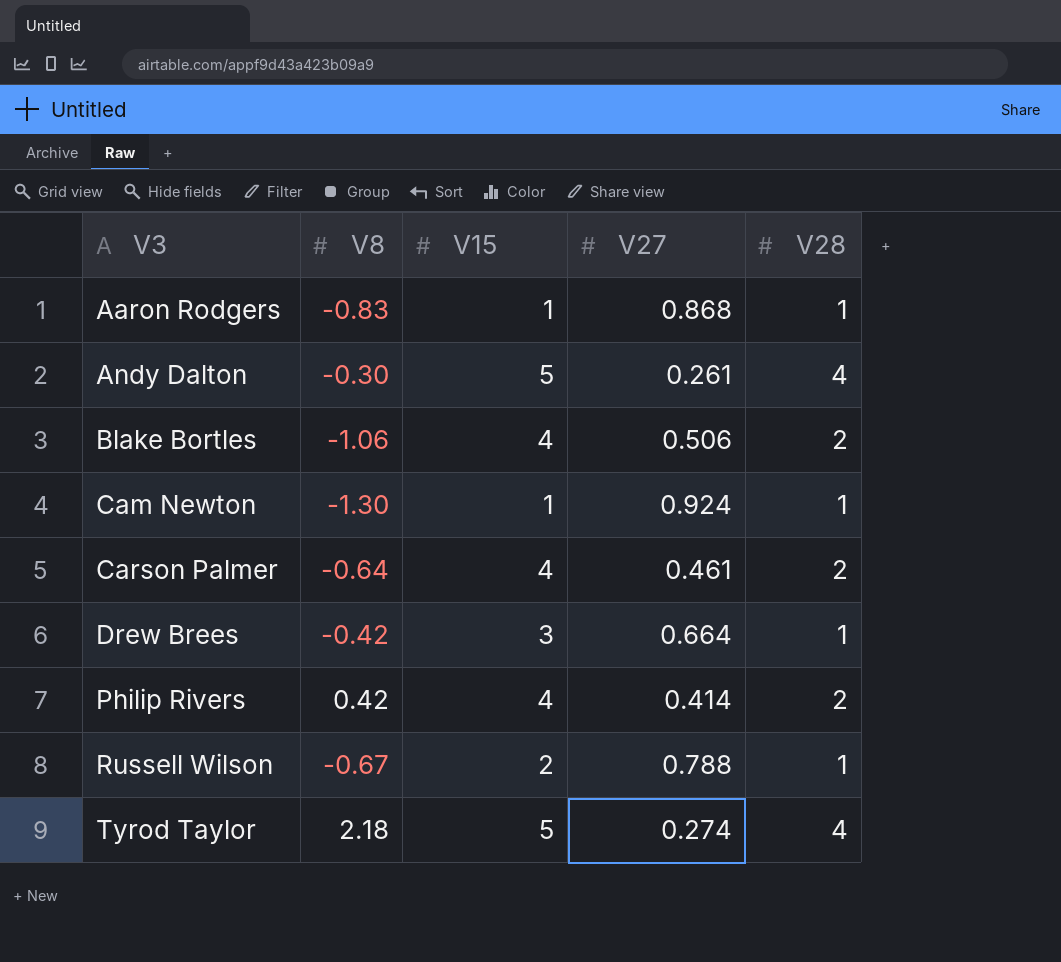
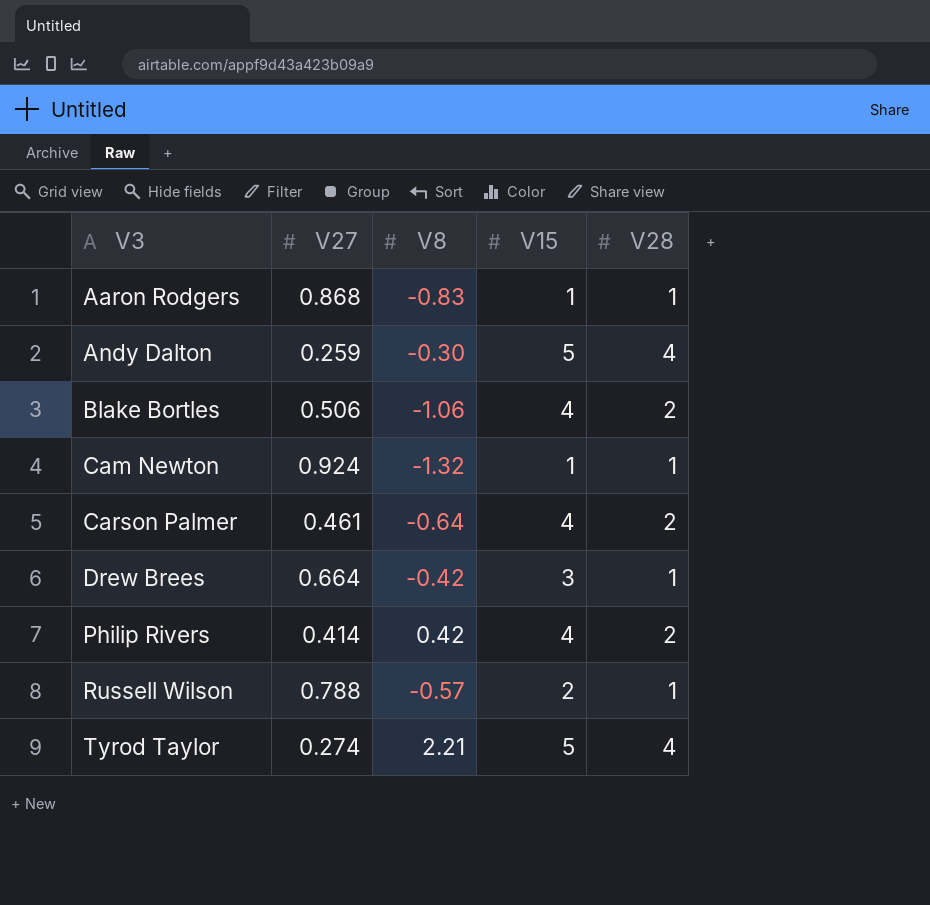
column V27 | position: 4 -> 2
Andy Dalton | V27: 0.261 -> 0.259
Cam Newton | V8: -1.30 -> -1.32
Russell Wilson | V8: -0.67 -> -0.57
Tyrod Taylor | V8: 2.18 -> 2.21

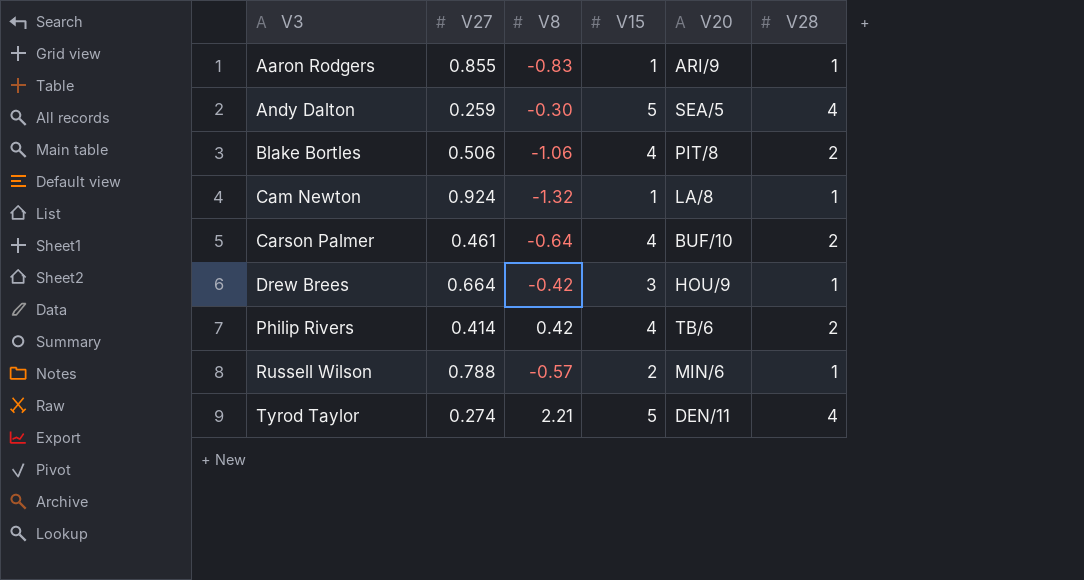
column V20 | position: none -> 5
Aaron Rodgers | V27: 0.868 -> 0.855

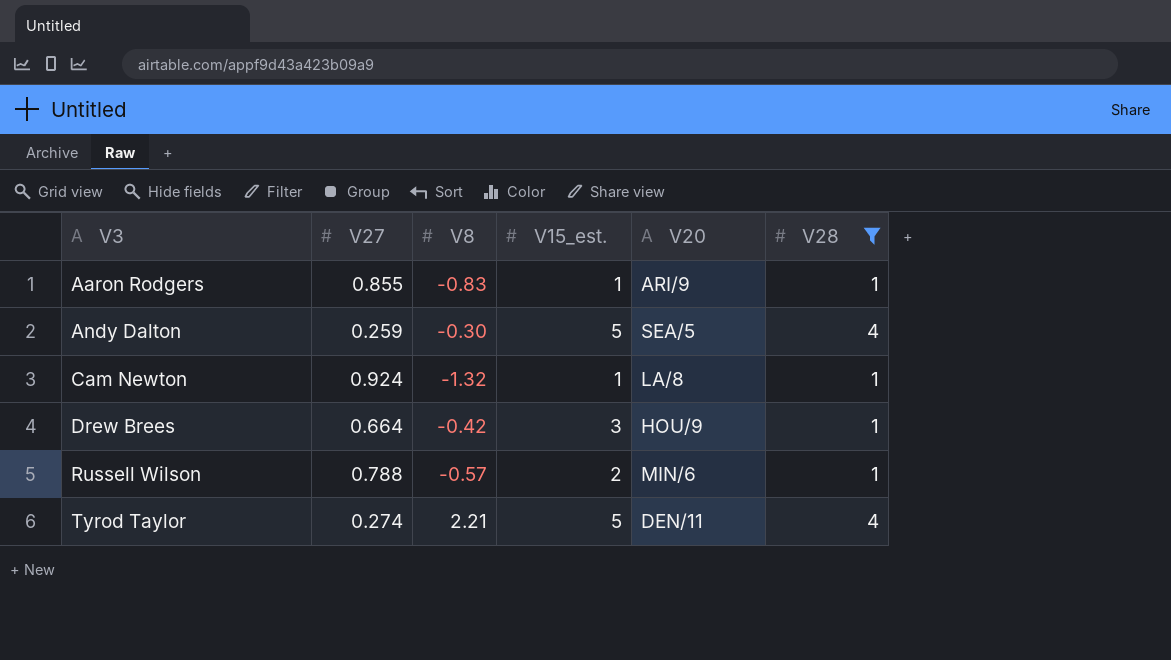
filter: none -> V28 != 2
column name: V15 -> V15_est.

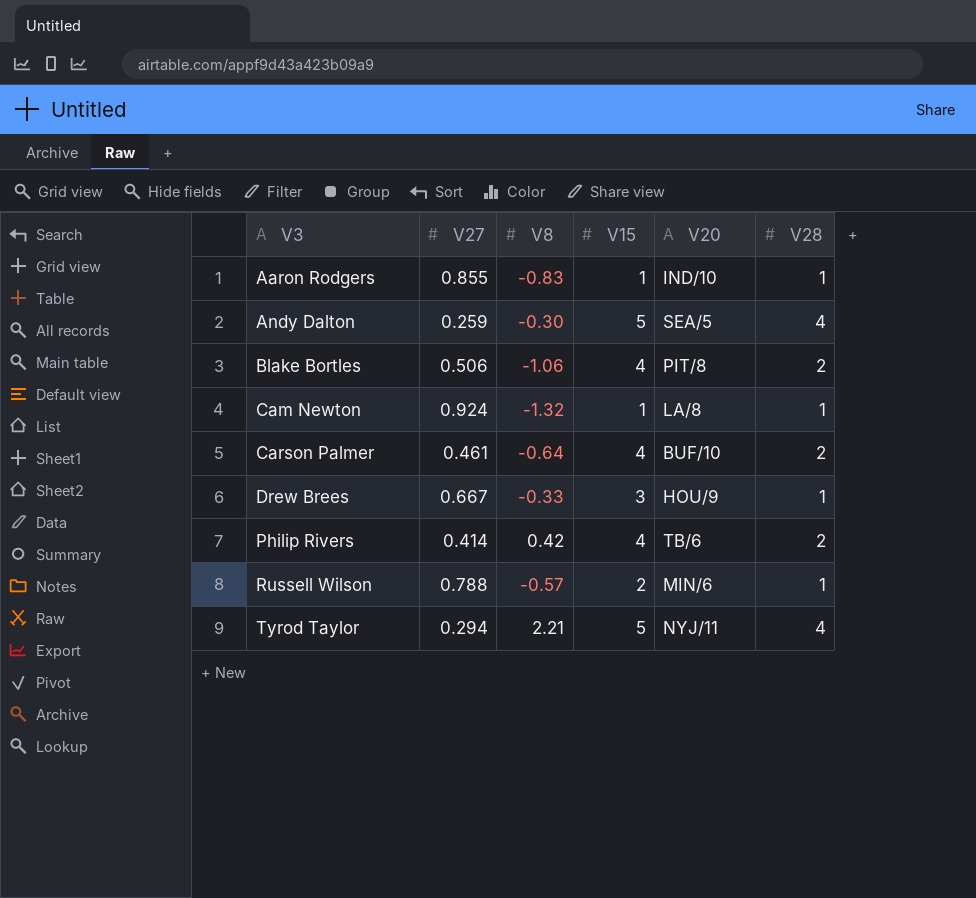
filter: V28 != 2 -> none
column name: V15_est. -> V15
Aaron Rodgers | V20: ARI/9 -> IND/10
Drew Brees | V27: 0.664 -> 0.667
Drew Brees | V8: -0.42 -> -0.33
Tyrod Taylor | V27: 0.274 -> 0.294
Tyrod Taylor | V20: DEN/11 -> NYJ/11

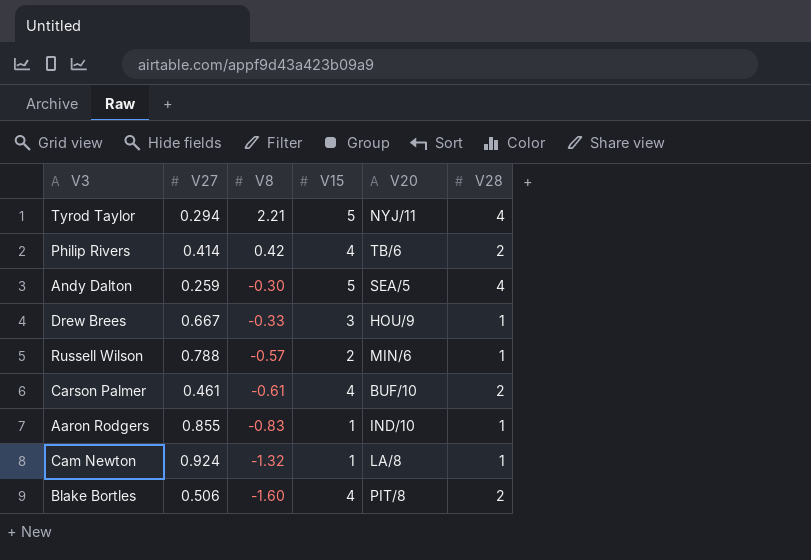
row order: V3 ascending -> V8 descending
Carson Palmer | V8: -0.64 -> -0.61
Blake Bortles | V8: -1.06 -> -1.60

